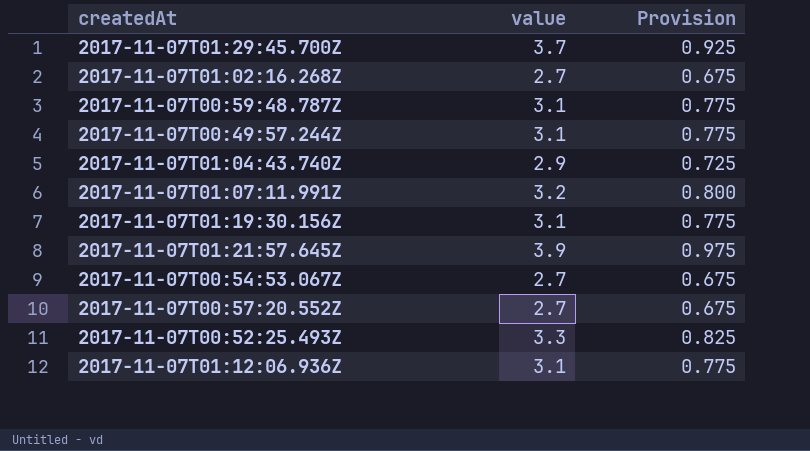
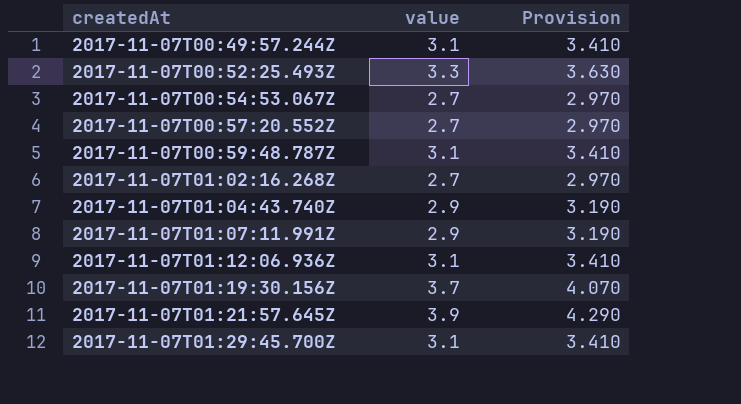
row order: none -> createdAt ascending
column Provision | formula: [value] * 0.25 -> [value] * 1.1
2017-11-07T01:07:11.991Z | value: 3.2 -> 2.9
2017-11-07T01:19:30.156Z | value: 3.1 -> 3.7
2017-11-07T01:29:45.700Z | value: 3.7 -> 3.1

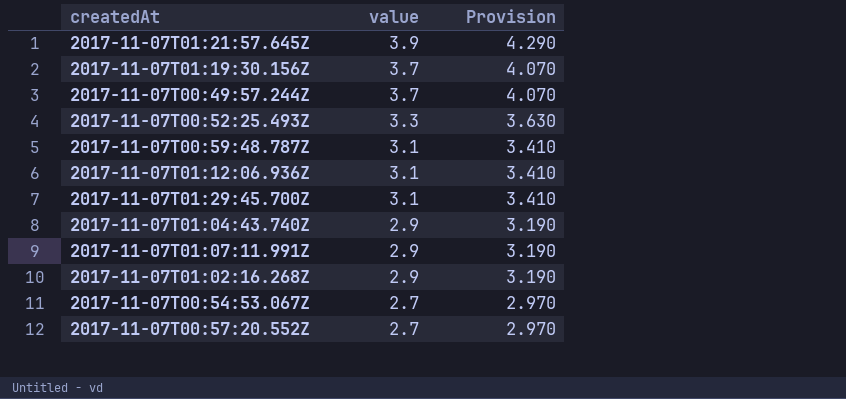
row order: createdAt ascending -> value descending
2017-11-07T00:49:57.244Z | value: 3.1 -> 3.7
2017-11-07T00:49:57.244Z | Provision: 3.410 -> 4.070
2017-11-07T01:02:16.268Z | value: 2.7 -> 2.9
2017-11-07T01:02:16.268Z | Provision: 2.970 -> 3.190

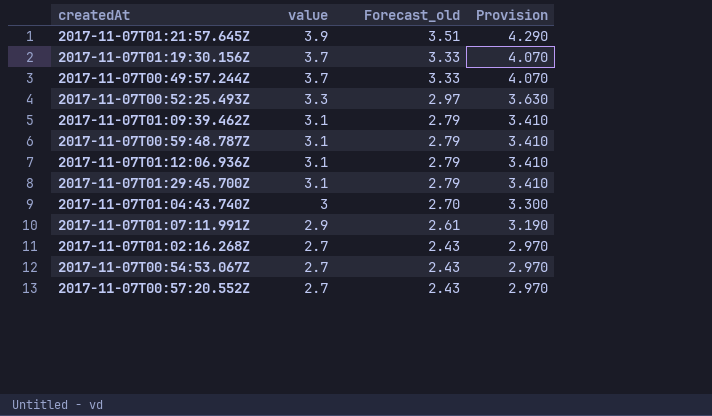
column Forecast_old | formula: none -> [value] * 0.9
row 2017-11-07T01:09:39.462Z: none -> 3.1 | 2.79 | 3.410
2017-11-07T01:04:43.740Z | value: 2.9 -> 3
2017-11-07T01:04:43.740Z | Provision: 3.190 -> 3.300
2017-11-07T01:02:16.268Z | value: 2.9 -> 2.7
2017-11-07T01:02:16.268Z | Provision: 3.190 -> 2.970

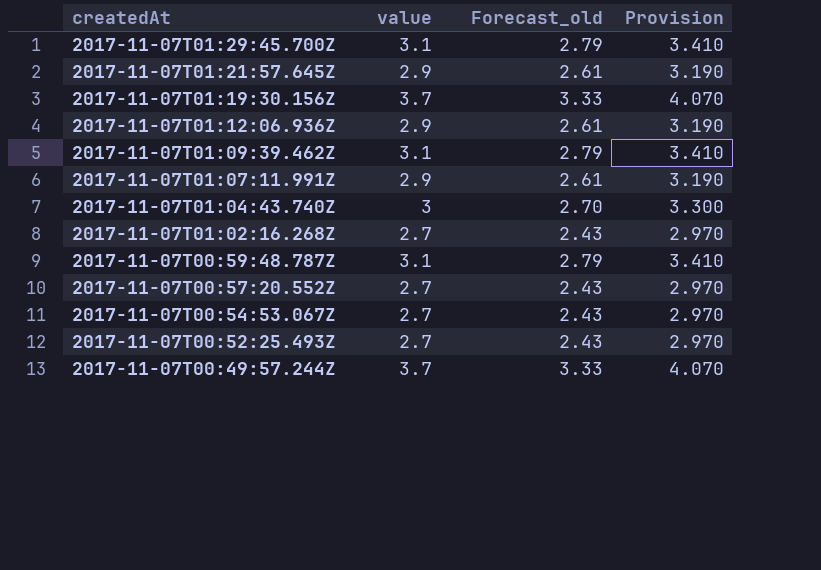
row order: value descending -> createdAt descending
2017-11-07T01:21:57.645Z | value: 3.9 -> 2.9
2017-11-07T01:21:57.645Z | Forecast_old: 3.51 -> 2.61
2017-11-07T01:21:57.645Z | Provision: 4.290 -> 3.190
2017-11-07T01:12:06.936Z | value: 3.1 -> 2.9
2017-11-07T01:12:06.936Z | Forecast_old: 2.79 -> 2.61
2017-11-07T01:12:06.936Z | Provision: 3.410 -> 3.190
2017-11-07T00:52:25.493Z | value: 3.3 -> 2.7
2017-11-07T00:52:25.493Z | Forecast_old: 2.97 -> 2.43
2017-11-07T00:52:25.493Z | Provision: 3.630 -> 2.970

